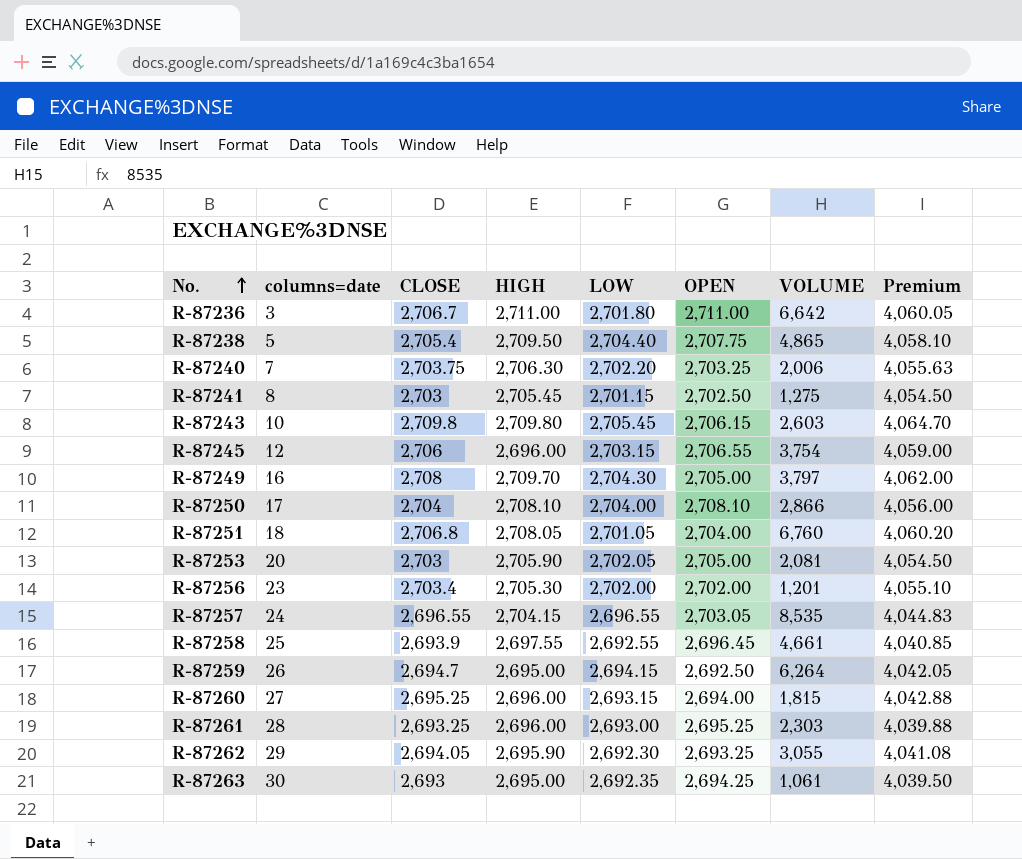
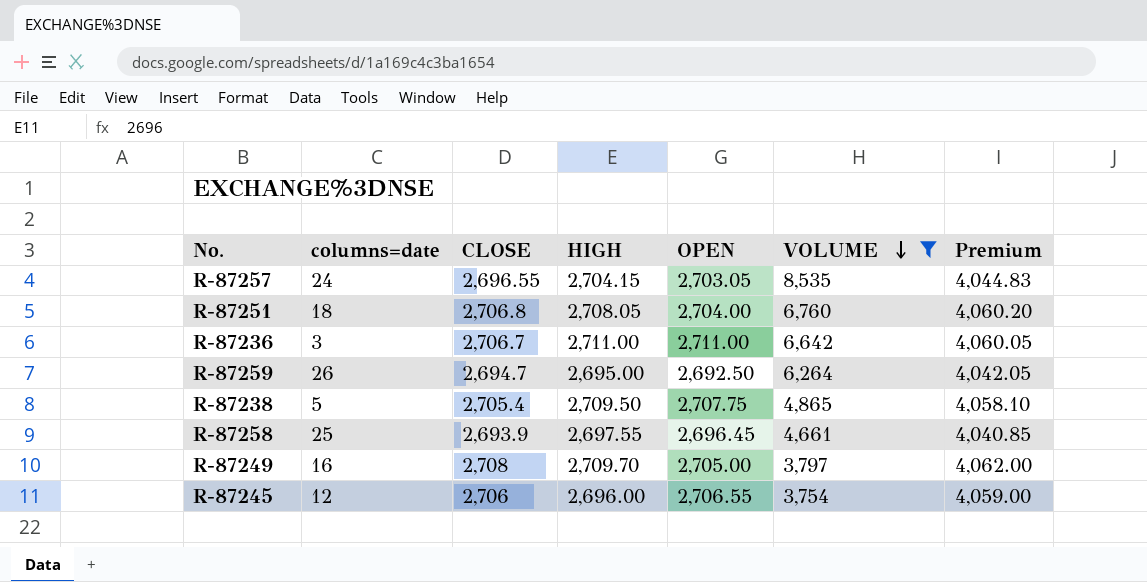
filter: none -> VOLUME >= 3,754
row order: No. ascending -> VOLUME descending
column LOW | position: 5 -> none

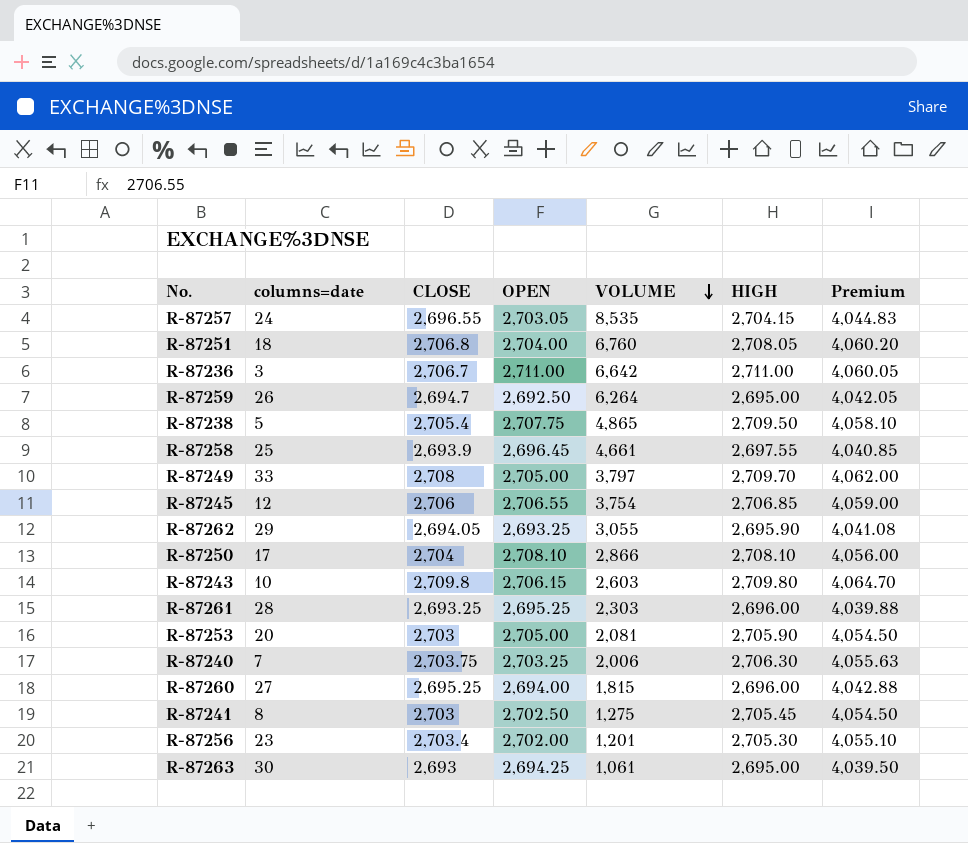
filter: VOLUME >= 3,754 -> none
column HIGH | position: 4 -> 6
R-87249 | columns=date: 16 -> 33
R-87245 | HIGH: 2,696.00 -> 2,706.85

